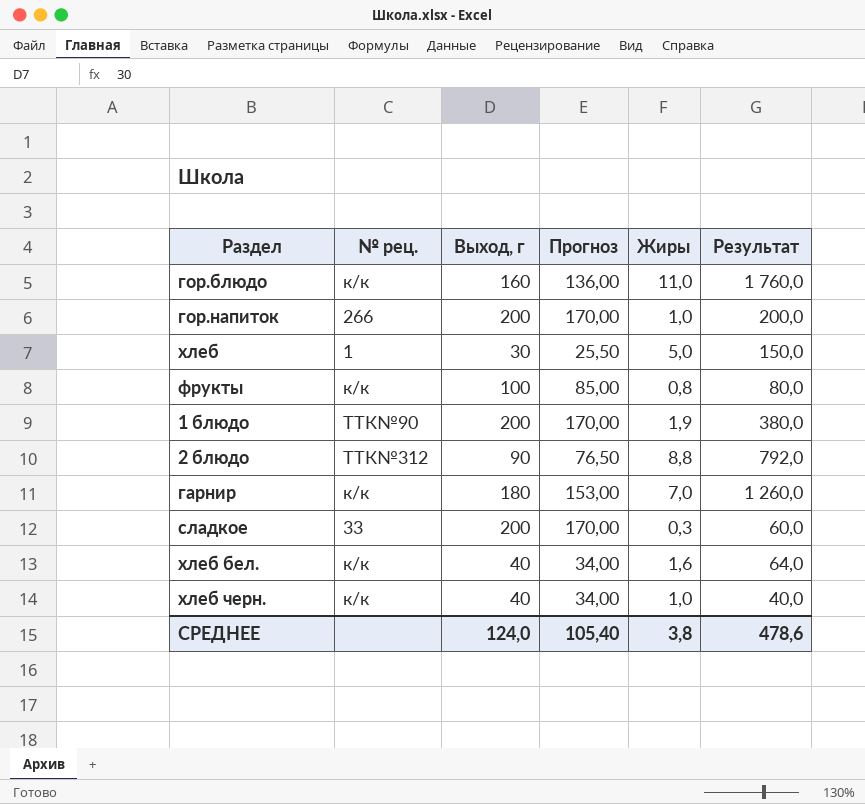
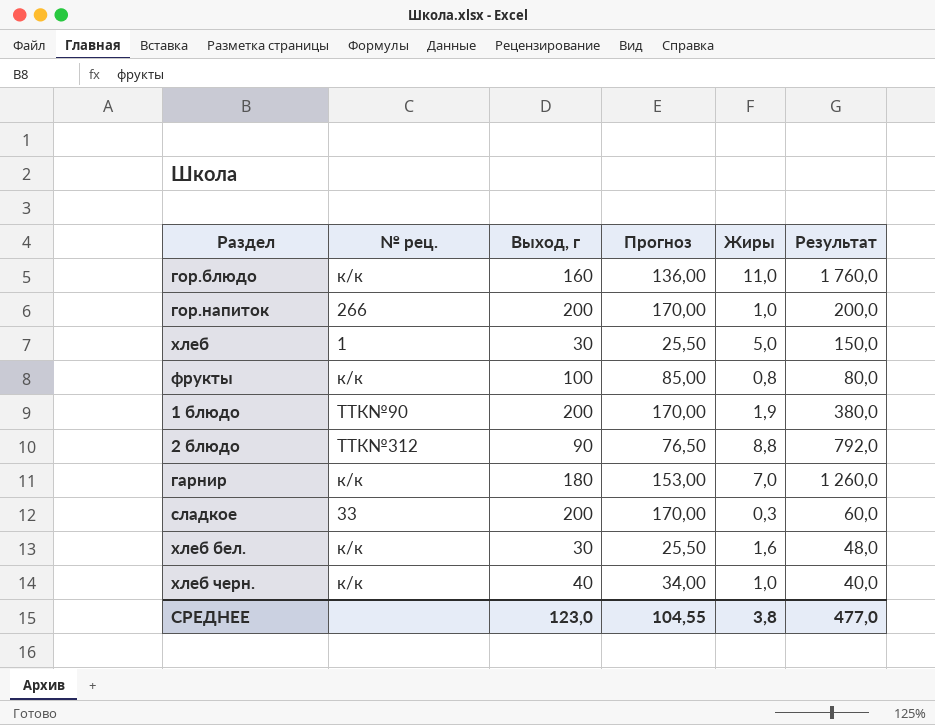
хлеб бел. | Выход, г: 40 -> 30
хлеб бел. | Прогноз: 34,00 -> 25,50
хлеб бел. | Результат: 64,0 -> 48,0
СРЕДНЕЕ | Выход, г: 124,0 -> 123,0
СРЕДНЕЕ | Прогноз: 105,40 -> 104,55
СРЕДНЕЕ | Результат: 478,6 -> 477,0

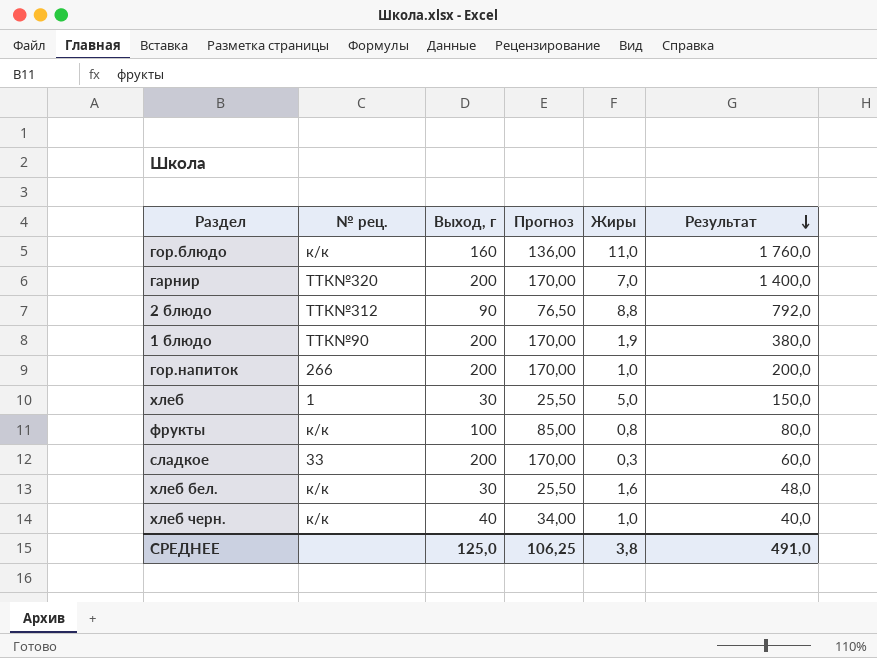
row order: none -> Результат descending
гарнир | № рец.: к/к -> ТТК№320
гарнир | Выход, г: 180 -> 200
гарнир | Прогноз: 153,00 -> 170,00
гарнир | Результат: 1 260,0 -> 1 400,0
СРЕДНЕЕ | Выход, г: 123,0 -> 125,0
СРЕДНЕЕ | Прогноз: 104,55 -> 106,25
СРЕДНЕЕ | Результат: 477,0 -> 491,0

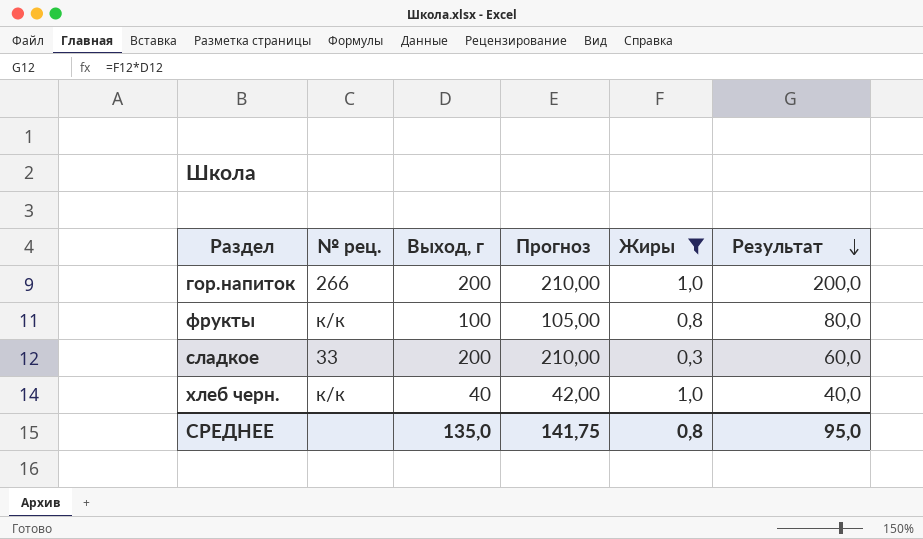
filter: none -> Жиры <= 1,0
column Прогноз | formula: [Выход, г] * 0,85 -> [Выход, г] * 1,05
СРЕДНЕЕ | Выход, г: 125,0 -> 135,0
СРЕДНЕЕ | Прогноз: 106,25 -> 141,75
СРЕДНЕЕ | Жиры: 3,8 -> 0,8
СРЕДНЕЕ | Результат: 491,0 -> 95,0

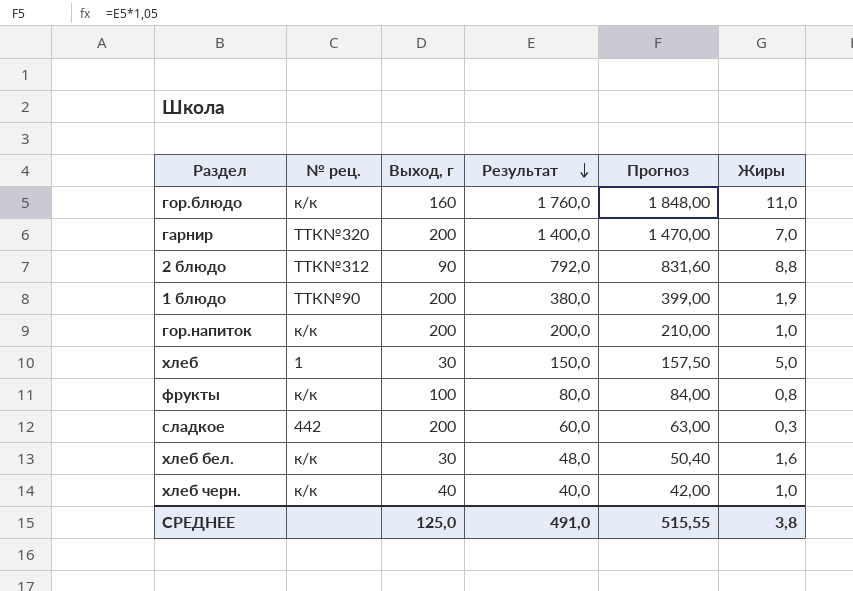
filter: Жиры <= 1,0 -> none
column Результат | position: 6 -> 4
column Прогноз | formula: [Выход, г] * 1,05 -> [Результат] * 1,05
гор.напиток | № рец.: 266 -> к/к
сладкое | № рец.: 33 -> 442
СРЕДНЕЕ | Выход, г: 135,0 -> 125,0
СРЕДНЕЕ | Результат: 95,0 -> 491,0
СРЕДНЕЕ | Прогноз: 141,75 -> 515,55
СРЕДНЕЕ | Жиры: 0,8 -> 3,8

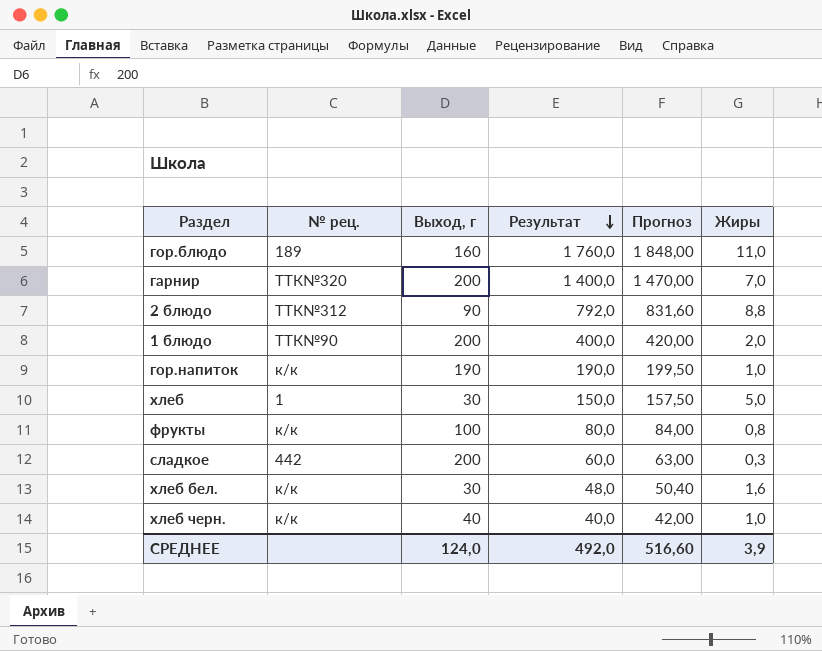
гор.блюдо | № рец.: к/к -> 189
1 блюдо | Результат: 380,0 -> 400,0
1 блюдо | Прогноз: 399,00 -> 420,00
1 блюдо | Жиры: 1,9 -> 2,0
гор.напиток | Выход, г: 200 -> 190
гор.напиток | Результат: 200,0 -> 190,0
гор.напиток | Прогноз: 210,00 -> 199,50
СРЕДНЕЕ | Выход, г: 125,0 -> 124,0
СРЕДНЕЕ | Результат: 491,0 -> 492,0
СРЕДНЕЕ | Прогноз: 515,55 -> 516,60
СРЕДНЕЕ | Жиры: 3,8 -> 3,9

